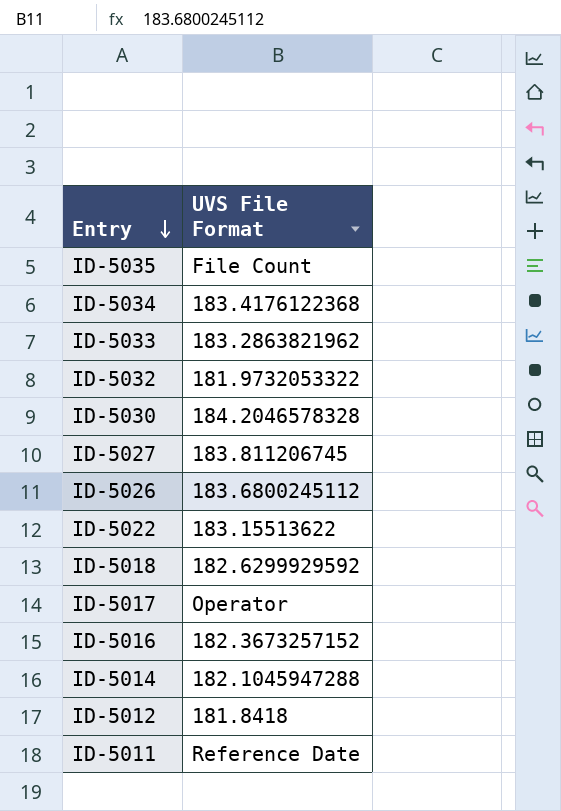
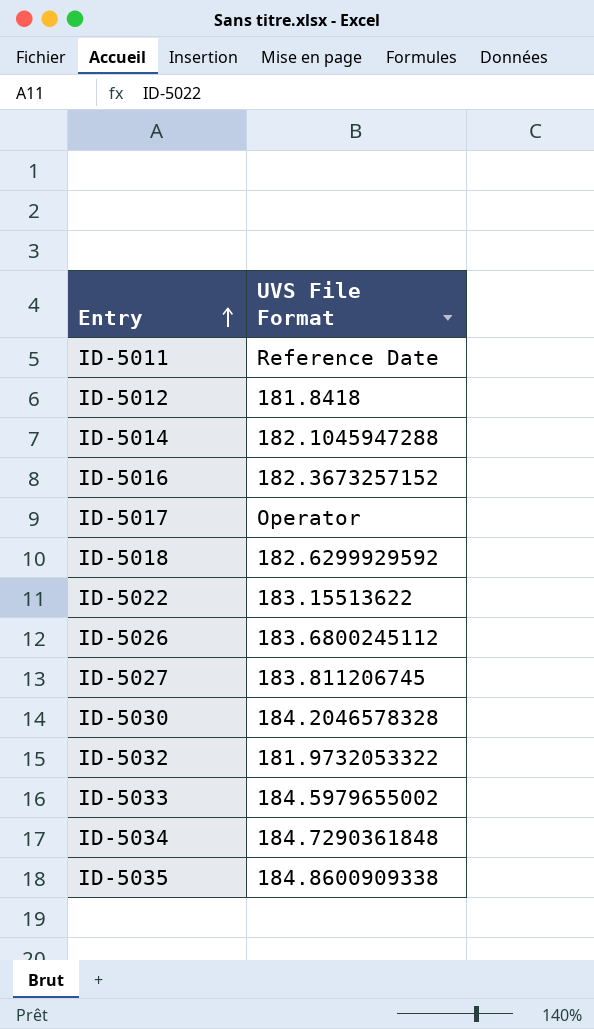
row order: Entry descending -> Entry ascending
ID-5033 | UVS File Format: 183.2863821962 -> 184.5979655002
ID-5034 | UVS File Format: 183.4176122368 -> 184.7290361848
ID-5035 | UVS File Format: File Count -> 184.8600909338

